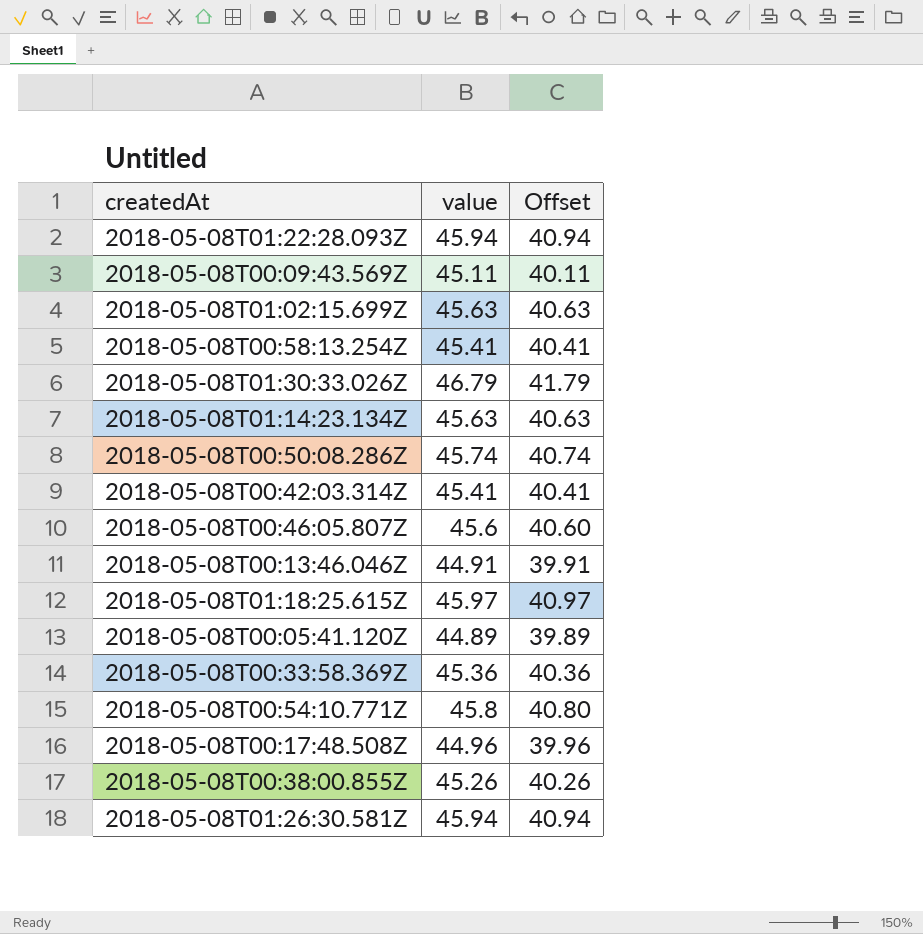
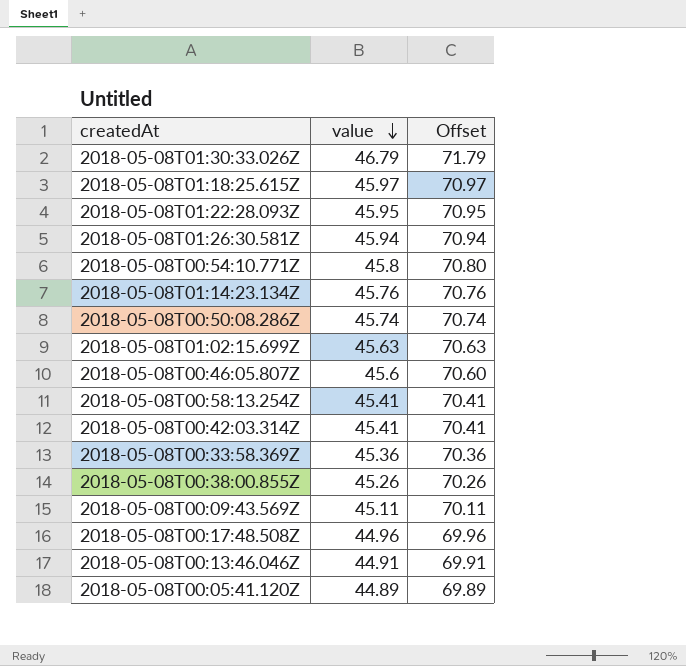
row order: none -> value descending
column Offset | formula: [value] - 5 -> [value] + 25
2018-05-08T01:22:28.093Z | value: 45.94 -> 45.95
2018-05-08T01:14:23.134Z | value: 45.63 -> 45.76

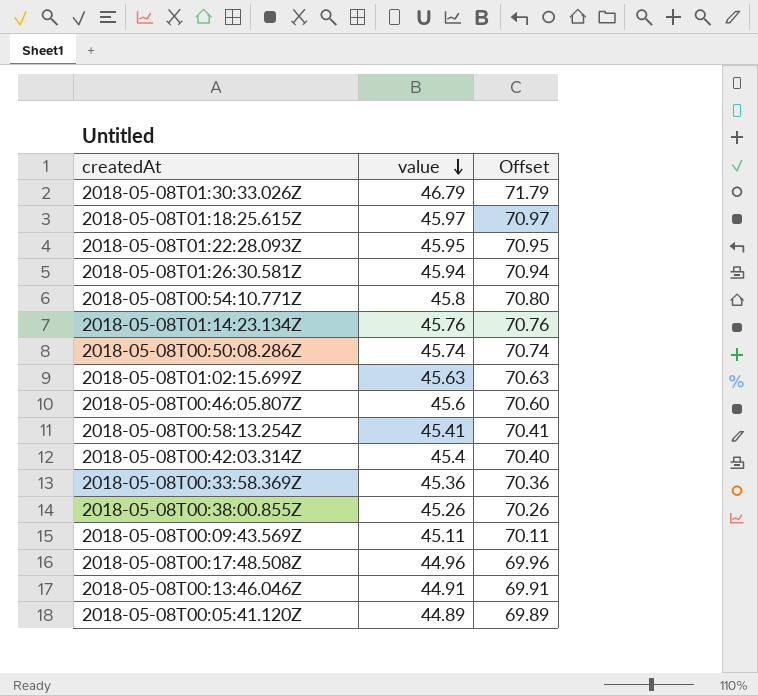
2018-05-08T00:42:03.314Z | value: 45.41 -> 45.4
2018-05-08T00:42:03.314Z | Offset: 70.41 -> 70.40

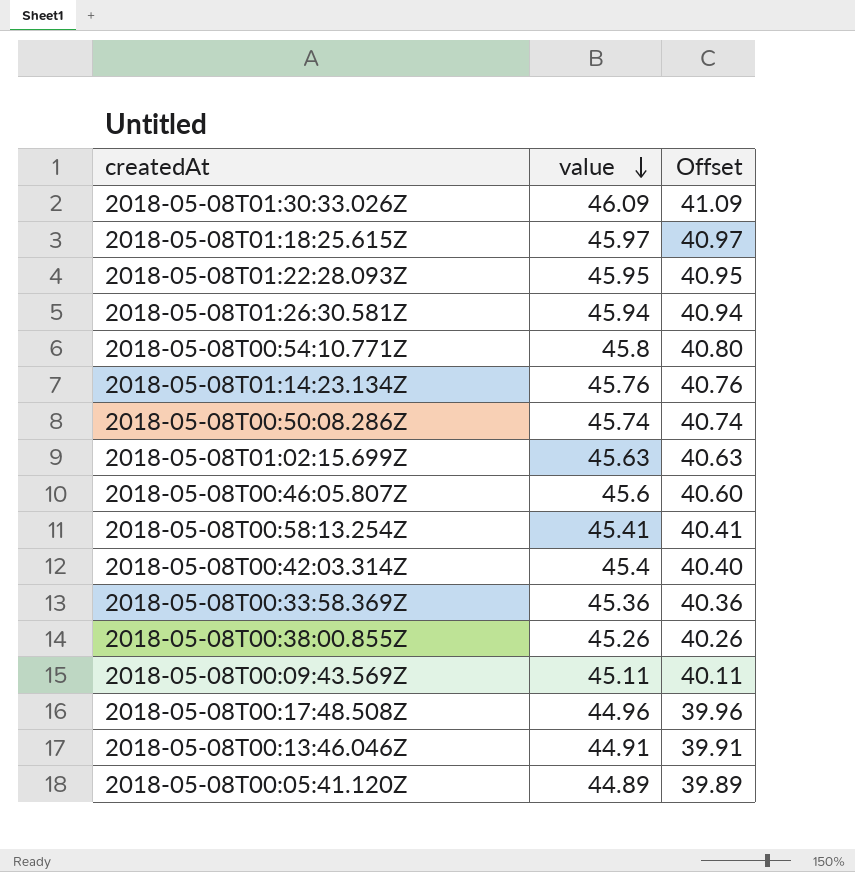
column Offset | formula: [value] + 25 -> [value] - 5
2018-05-08T01:30:33.026Z | value: 46.79 -> 46.09

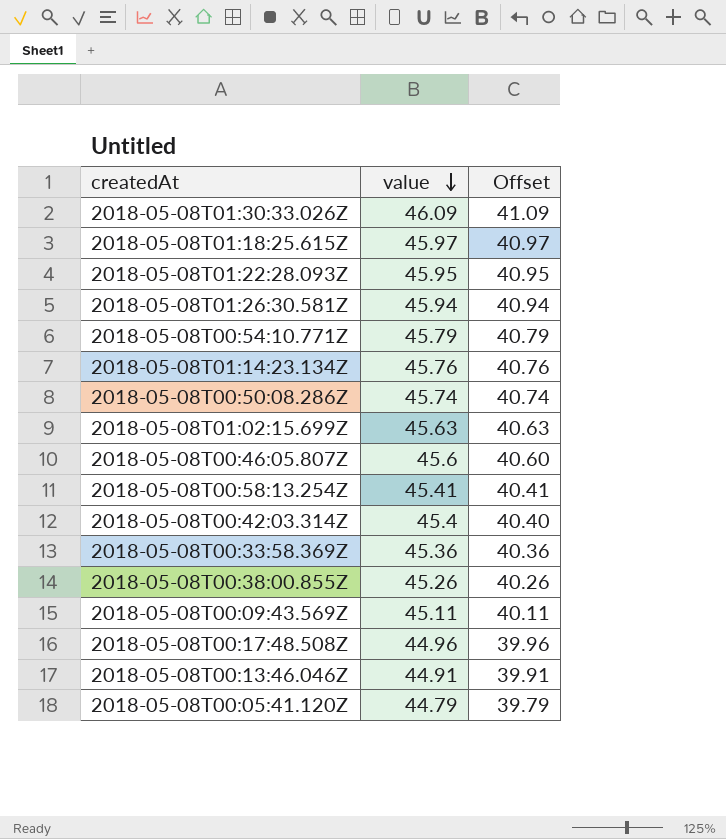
2018-05-08T00:54:10.771Z | value: 45.8 -> 45.79
2018-05-08T00:54:10.771Z | Offset: 40.80 -> 40.79
2018-05-08T00:05:41.120Z | value: 44.89 -> 44.79
2018-05-08T00:05:41.120Z | Offset: 39.89 -> 39.79

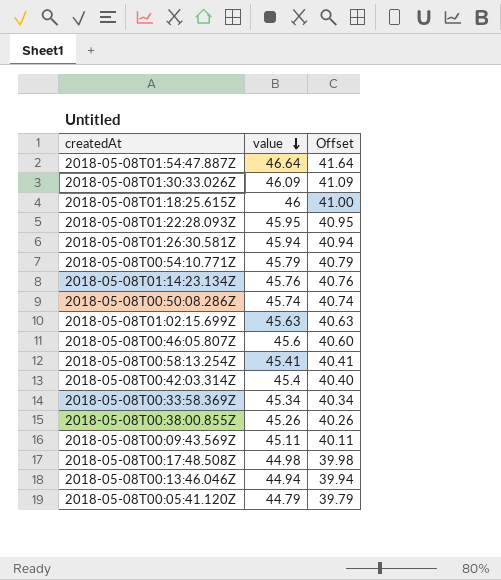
row 2018-05-08T01:54:47.887Z: none -> 46.64 | 41.64
2018-05-08T01:18:25.615Z | value: 45.97 -> 46
2018-05-08T01:18:25.615Z | Offset: 40.97 -> 41.00
2018-05-08T00:33:58.369Z | value: 45.36 -> 45.34
2018-05-08T00:33:58.369Z | Offset: 40.36 -> 40.34
2018-05-08T00:17:48.508Z | value: 44.96 -> 44.98
2018-05-08T00:17:48.508Z | Offset: 39.96 -> 39.98
2018-05-08T00:13:46.046Z | value: 44.91 -> 44.94
2018-05-08T00:13:46.046Z | Offset: 39.91 -> 39.94

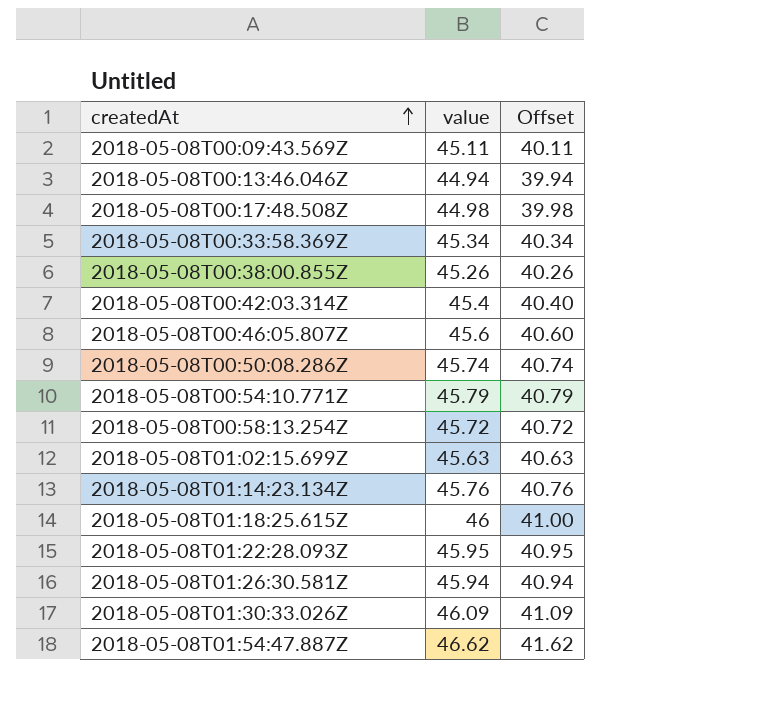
row order: value descending -> createdAt ascending
row 2018-05-08T00:05:41.120Z: 44.79 | 39.79 -> none
2018-05-08T00:58:13.254Z | value: 45.41 -> 45.72
2018-05-08T00:58:13.254Z | Offset: 40.41 -> 40.72
2018-05-08T01:54:47.887Z | value: 46.64 -> 46.62
2018-05-08T01:54:47.887Z | Offset: 41.64 -> 41.62

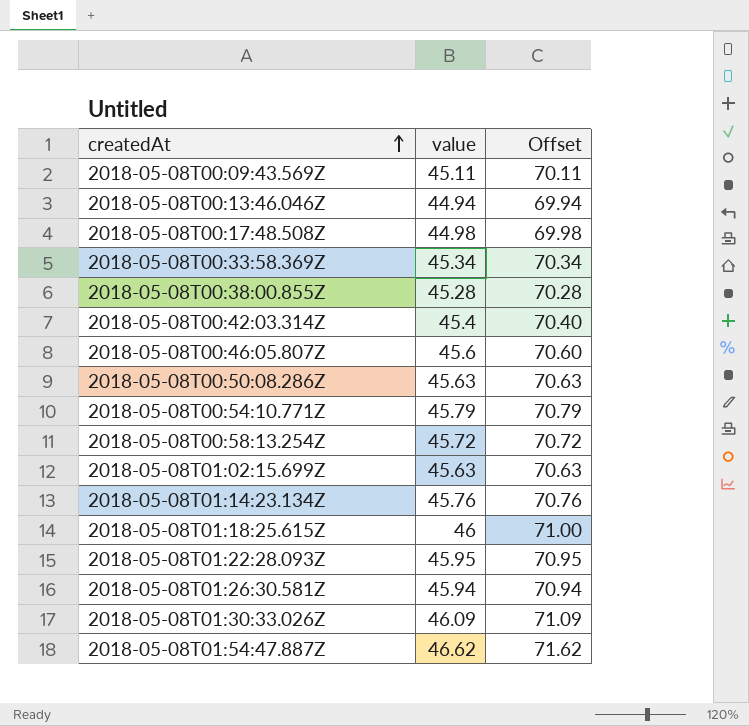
column Offset | formula: [value] - 5 -> [value] + 25
2018-05-08T00:38:00.855Z | value: 45.26 -> 45.28
2018-05-08T00:50:08.286Z | value: 45.74 -> 45.63

